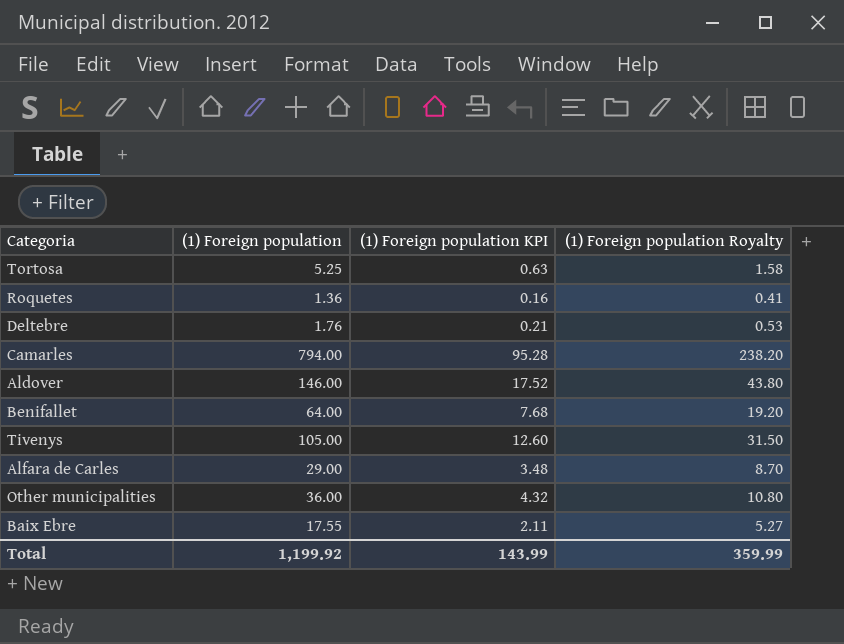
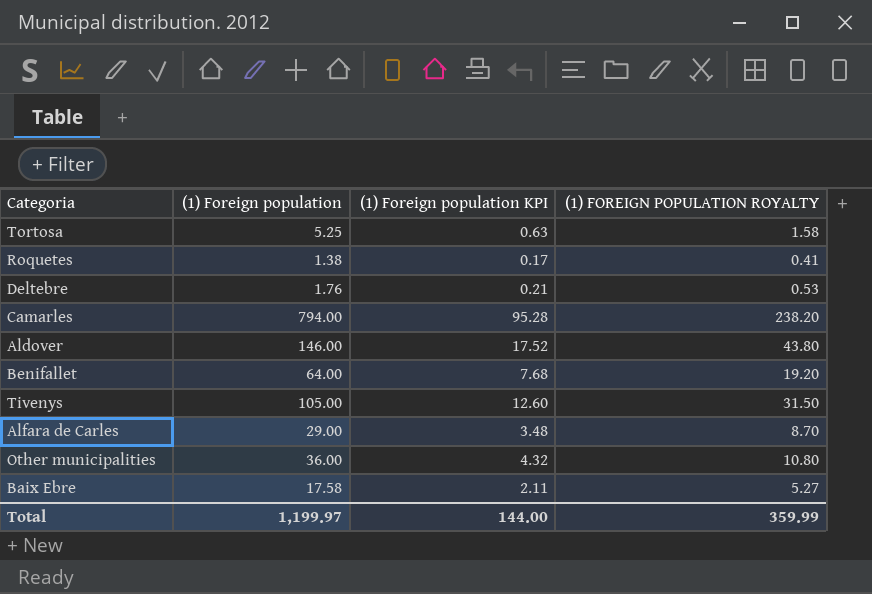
column name: (1) Foreign population Royalty -> (1) FOREIGN POPULATION ROYALTY
Roquetes | (1) Foreign population: 1.36 -> 1.38
Roquetes | (1) Foreign population KPI: 0.16 -> 0.17
Baix Ebre | (1) Foreign population: 17.55 -> 17.58
Total | (1) Foreign population: 1,199.92 -> 1,199.97
Total | (1) Foreign population KPI: 143.99 -> 144.00

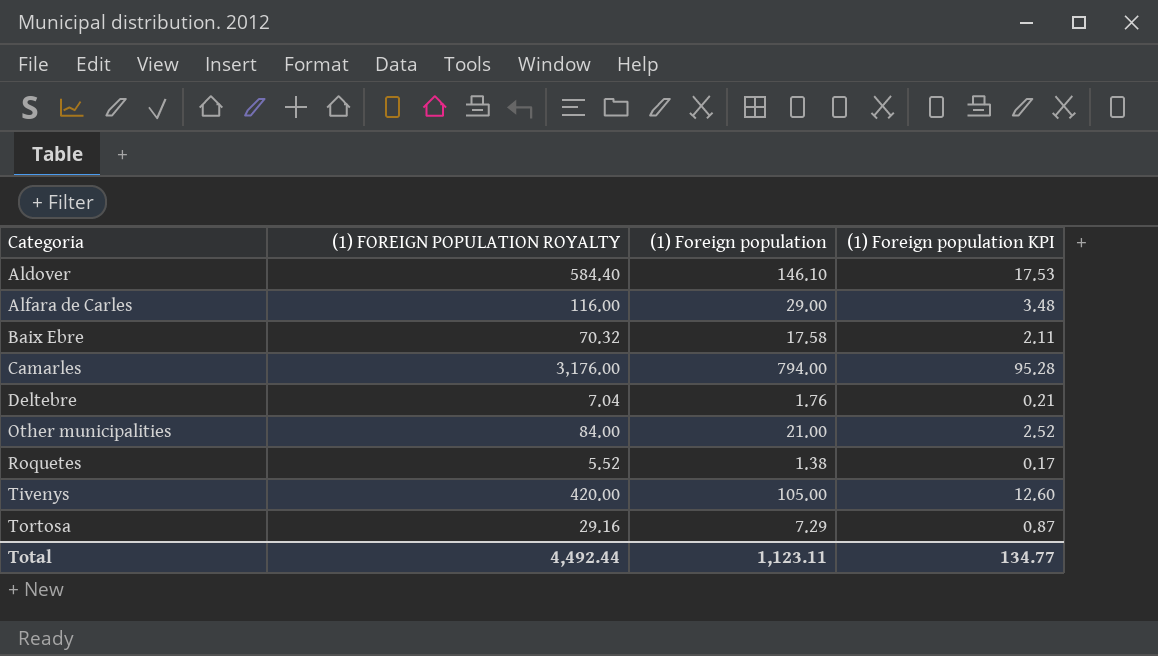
row order: none -> Categoria ascending
column (1) FOREIGN POPULATION ROYALTY | formula: [(1) Foreign population] * 0.3 -> [(1) Foreign population] * 4
column (1) FOREIGN POPULATION ROYALTY | position: 4 -> 2
row Benifallet: 64.00 | 7.68 | 19.20 -> none
Aldover | (1) Foreign population: 146.00 -> 146.10
Aldover | (1) Foreign population KPI: 17.52 -> 17.53
Other municipalities | (1) Foreign population: 36.00 -> 21.00
Other municipalities | (1) Foreign population KPI: 4.32 -> 2.52
Tortosa | (1) Foreign population: 5.25 -> 7.29
Tortosa | (1) Foreign population KPI: 0.63 -> 0.87
Total | (1) FOREIGN POPULATION ROYALTY: 359.99 -> 4,492.44
Total | (1) Foreign population: 1,199.97 -> 1,123.11
Total | (1) Foreign population KPI: 144.00 -> 134.77

